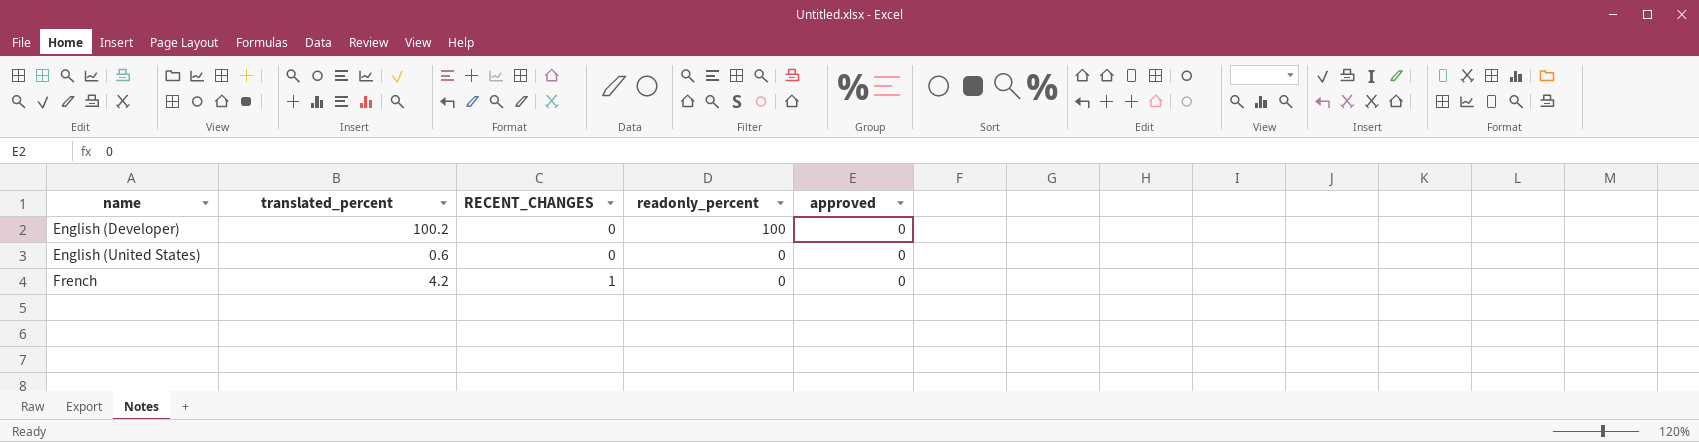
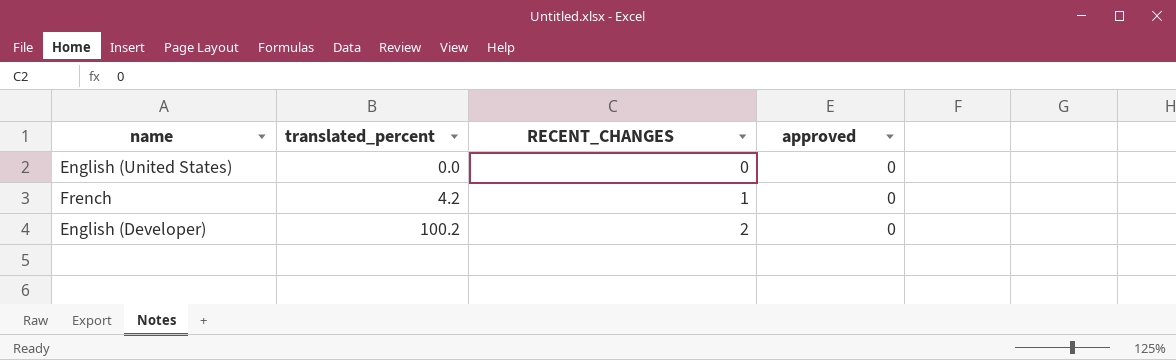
row order: name ascending -> translated_percent ascending
column readonly_percent | position: 4 -> none
English (United States) | translated_percent: 0.6 -> 0.0
English (Developer) | RECENT_CHANGES: 0 -> 2

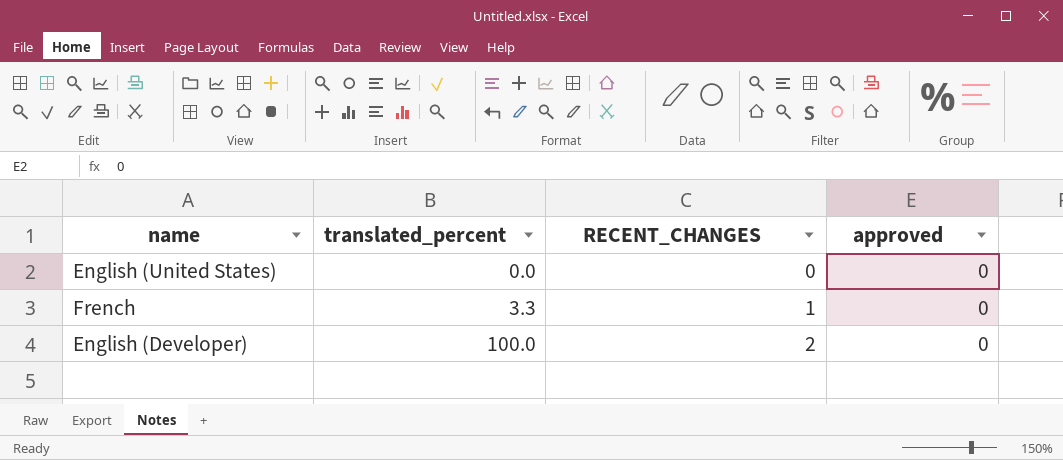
French | translated_percent: 4.2 -> 3.3
English (Developer) | translated_percent: 100.2 -> 100.0

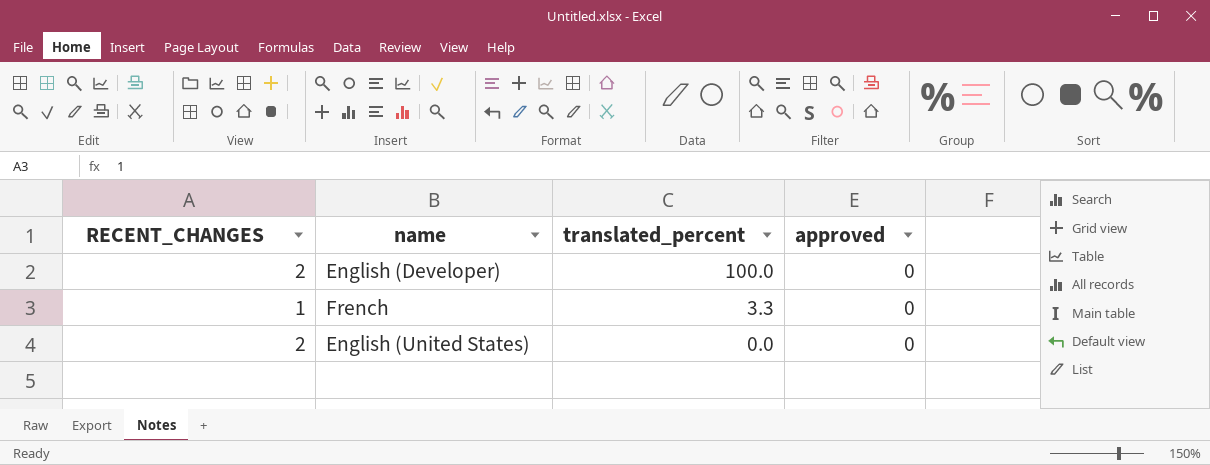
row order: translated_percent ascending -> translated_percent descending
column RECENT_CHANGES | position: 3 -> 1
English (United States) | RECENT_CHANGES: 0 -> 2

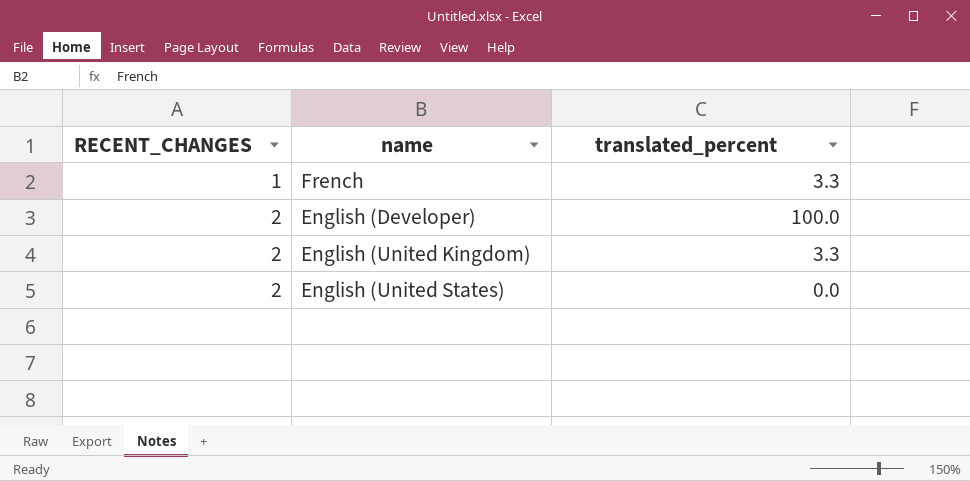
row order: translated_percent descending -> RECENT_CHANGES ascending
column approved | position: 4 -> none
row English (United Kingdom): none -> 2 | 3.3

